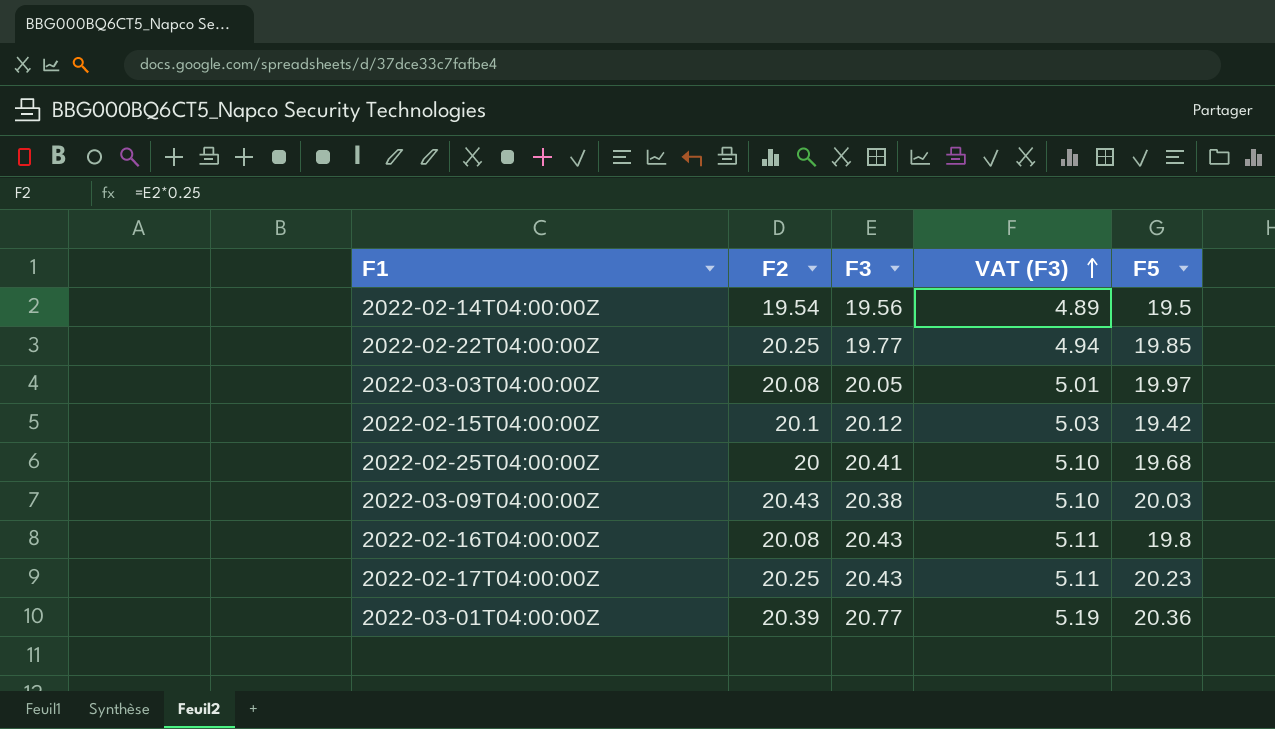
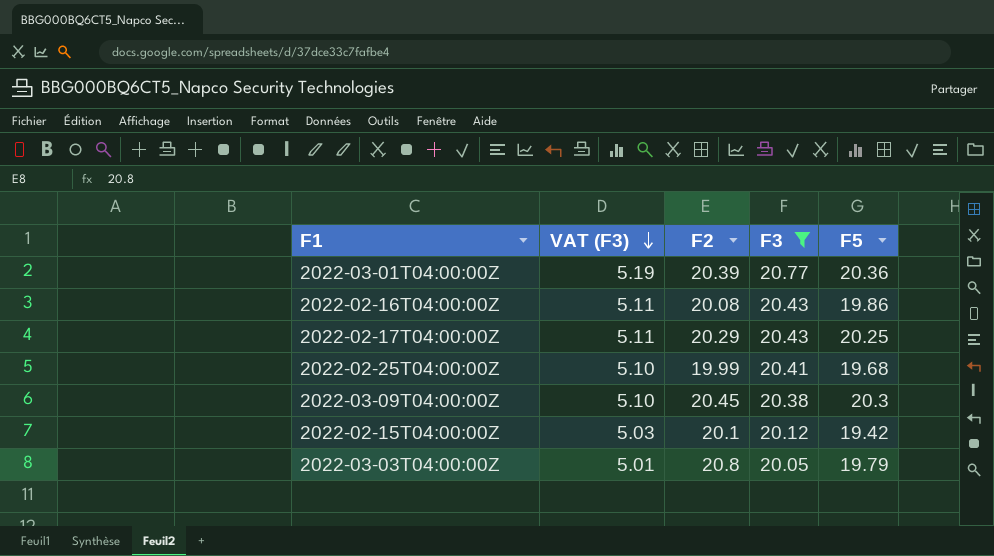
filter: none -> F3 >= 20.05
row order: VAT (F3) ascending -> VAT (F3) descending
column VAT (F3) | position: 4 -> 2
2022-02-16T04:00:00Z | F5: 19.8 -> 19.86
2022-02-17T04:00:00Z | F2: 20.25 -> 20.29
2022-02-17T04:00:00Z | F5: 20.23 -> 20.25
2022-02-25T04:00:00Z | F2: 20 -> 19.99
2022-03-09T04:00:00Z | F2: 20.43 -> 20.45
2022-03-09T04:00:00Z | F5: 20.03 -> 20.3
2022-03-03T04:00:00Z | F2: 20.08 -> 20.8
2022-03-03T04:00:00Z | F5: 19.97 -> 19.79

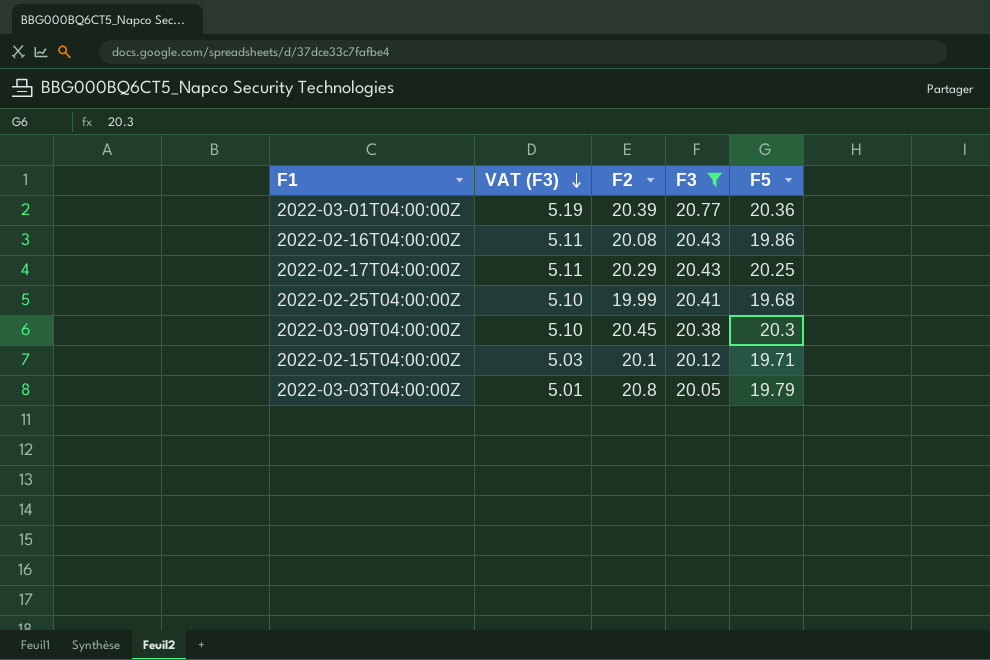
2022-02-15T04:00:00Z | F5: 19.42 -> 19.71

